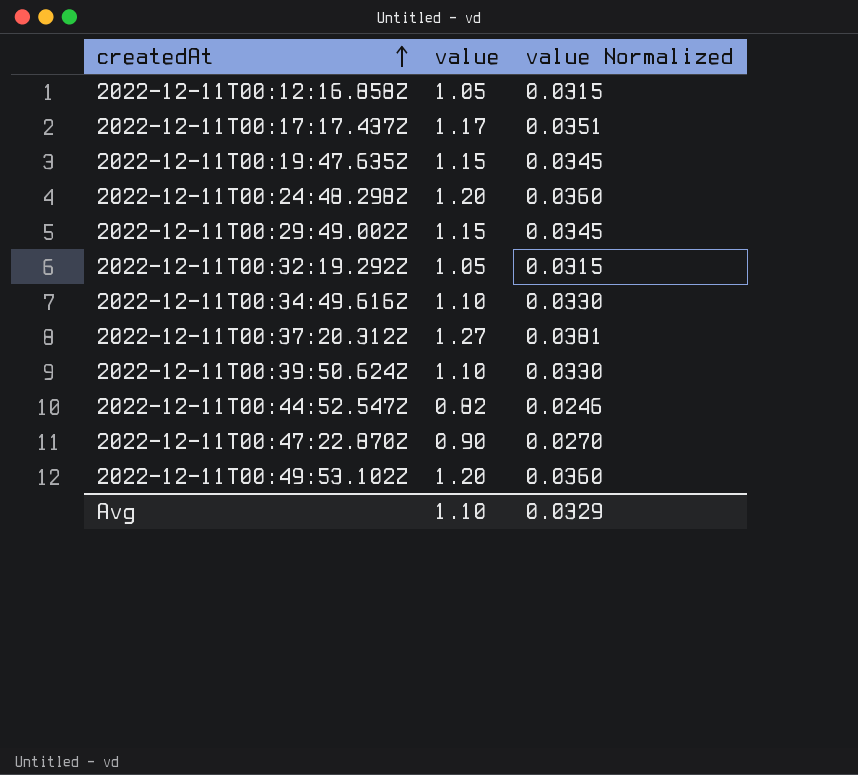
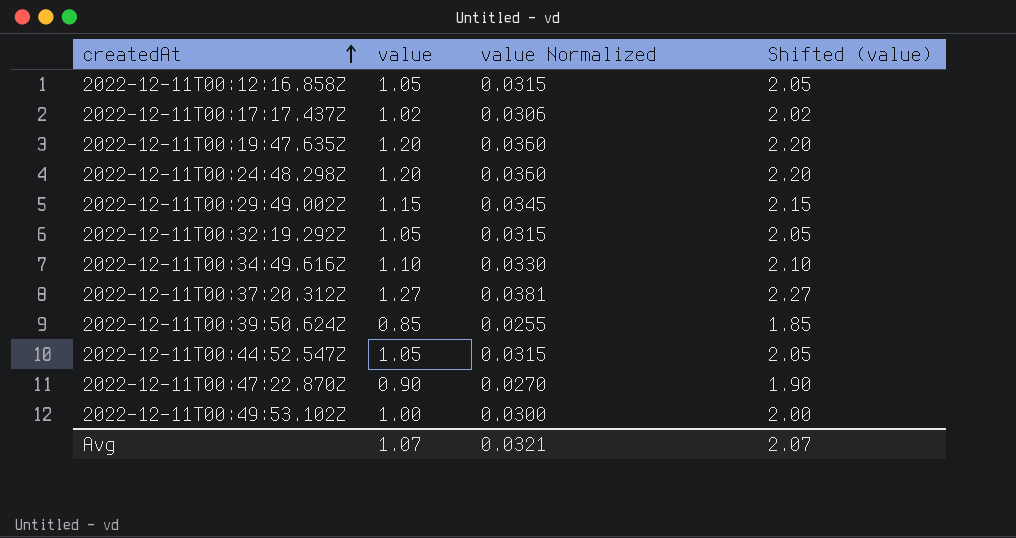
column Shifted (value) | formula: none -> [value] + 1
2022-12-11T00:17:17.437Z | value: 1.17 -> 1.02
2022-12-11T00:17:17.437Z | value Normalized: 0.0351 -> 0.0306
2022-12-11T00:19:47.635Z | value: 1.15 -> 1.20
2022-12-11T00:19:47.635Z | value Normalized: 0.0345 -> 0.0360
2022-12-11T00:39:50.624Z | value: 1.10 -> 0.85
2022-12-11T00:39:50.624Z | value Normalized: 0.0330 -> 0.0255
2022-12-11T00:44:52.547Z | value: 0.82 -> 1.05
2022-12-11T00:44:52.547Z | value Normalized: 0.0246 -> 0.0315
2022-12-11T00:49:53.102Z | value: 1.20 -> 1.00
2022-12-11T00:49:53.102Z | value Normalized: 0.0360 -> 0.0300
Avg | value: 1.10 -> 1.07
Avg | value Normalized: 0.0329 -> 0.0321

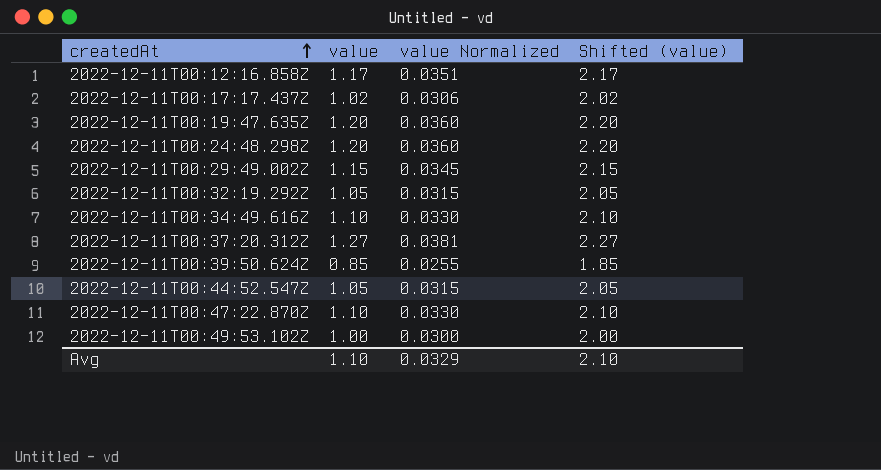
2022-12-11T00:12:16.858Z | value: 1.05 -> 1.17
2022-12-11T00:12:16.858Z | value Normalized: 0.0315 -> 0.0351
2022-12-11T00:12:16.858Z | Shifted (value): 2.05 -> 2.17
2022-12-11T00:47:22.870Z | value: 0.90 -> 1.10
2022-12-11T00:47:22.870Z | value Normalized: 0.0270 -> 0.0330
2022-12-11T00:47:22.870Z | Shifted (value): 1.90 -> 2.10
Avg | value: 1.07 -> 1.10
Avg | value Normalized: 0.0321 -> 0.0329
Avg | Shifted (value): 2.07 -> 2.10

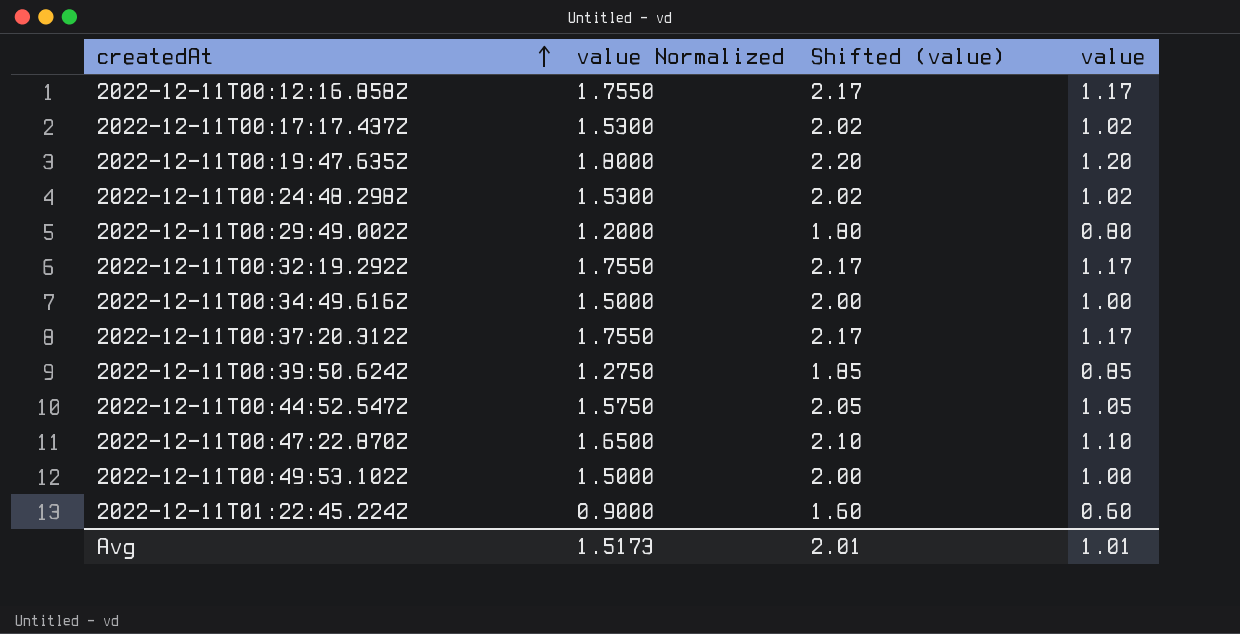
column value Normalized | formula: [value] * 0.03 -> [value] * 1.5
column value | position: 2 -> 4
2022-12-11T00:24:48.298Z | Shifted (value): 2.20 -> 2.02
2022-12-11T00:24:48.298Z | value: 1.20 -> 1.02
2022-12-11T00:29:49.002Z | Shifted (value): 2.15 -> 1.80
2022-12-11T00:29:49.002Z | value: 1.15 -> 0.80
2022-12-11T00:32:19.292Z | Shifted (value): 2.05 -> 2.17
2022-12-11T00:32:19.292Z | value: 1.05 -> 1.17
2022-12-11T00:34:49.616Z | Shifted (value): 2.10 -> 2.00
2022-12-11T00:34:49.616Z | value: 1.10 -> 1.00
2022-12-11T00:37:20.312Z | Shifted (value): 2.27 -> 2.17
2022-12-11T00:37:20.312Z | value: 1.27 -> 1.17
row 2022-12-11T01:22:45.224Z: none -> 0.9000 | 1.60 | 0.60
Avg | value Normalized: 0.0329 -> 1.5173
Avg | Shifted (value): 2.10 -> 2.01
Avg | value: 1.10 -> 1.01

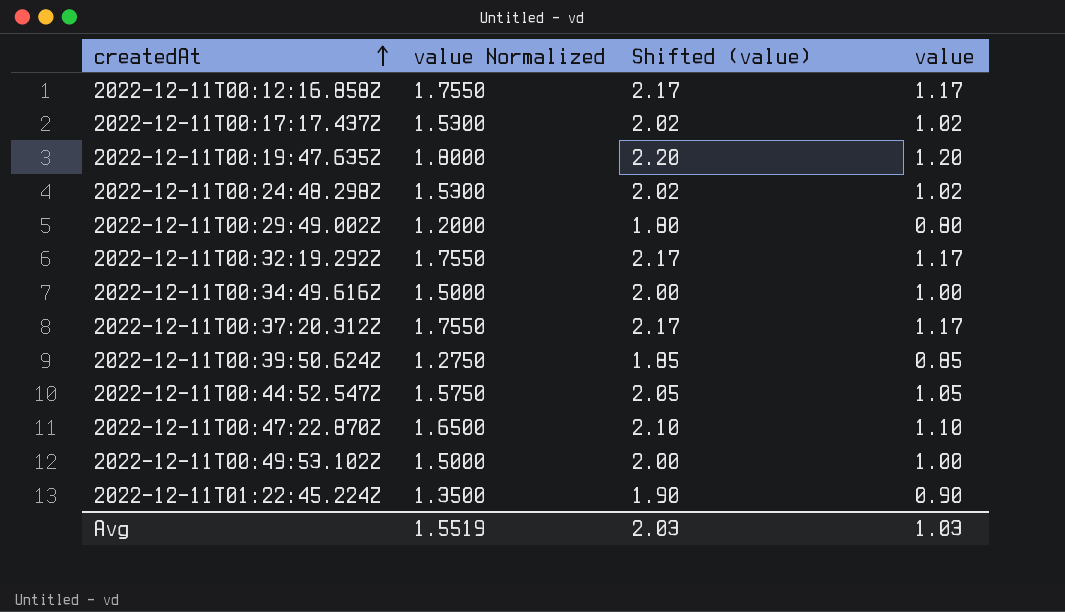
2022-12-11T01:22:45.224Z | value Normalized: 0.9000 -> 1.3500
2022-12-11T01:22:45.224Z | Shifted (value): 1.60 -> 1.90
2022-12-11T01:22:45.224Z | value: 0.60 -> 0.90
Avg | value Normalized: 1.5173 -> 1.5519
Avg | Shifted (value): 2.01 -> 2.03
Avg | value: 1.01 -> 1.03

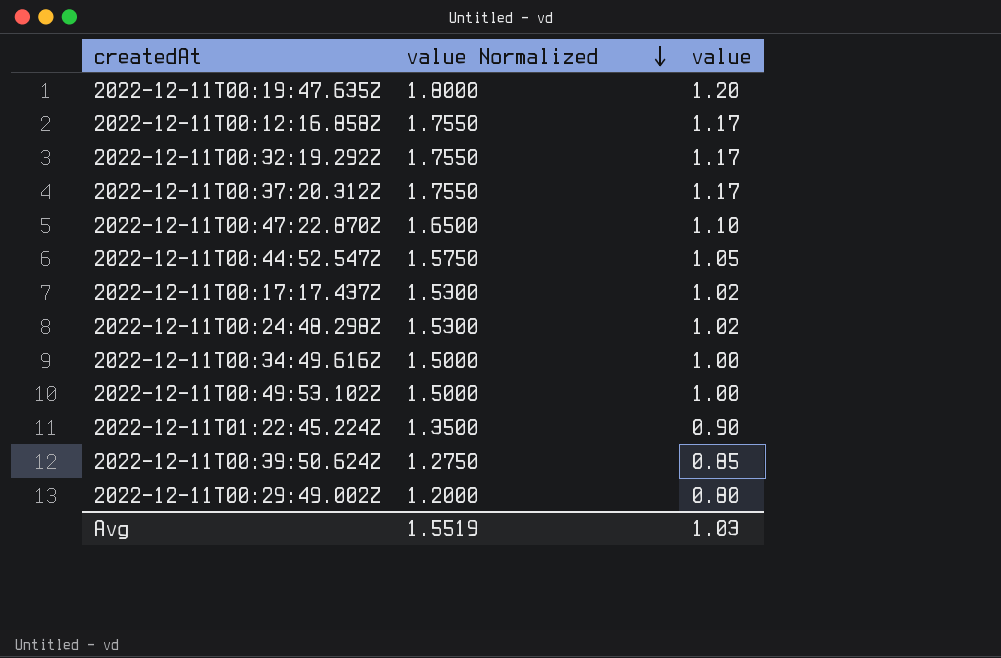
row order: createdAt ascending -> value Normalized descending
column Shifted (value) | formula: [value] + 1 -> none

